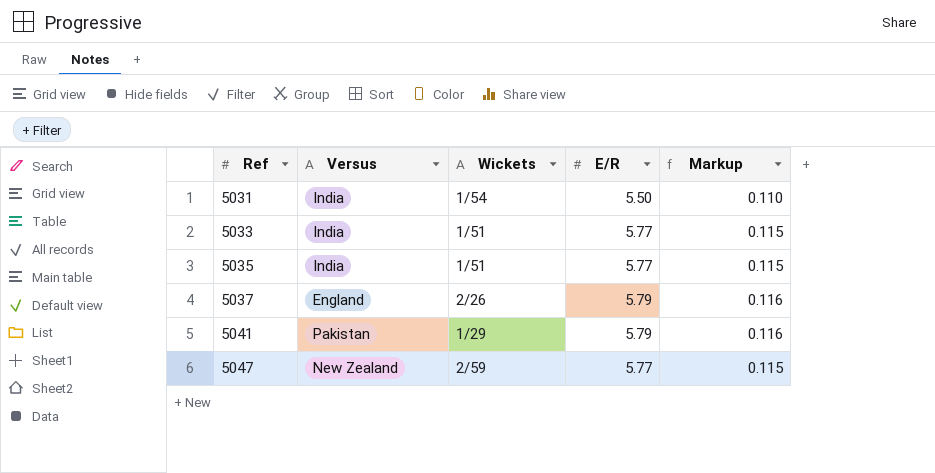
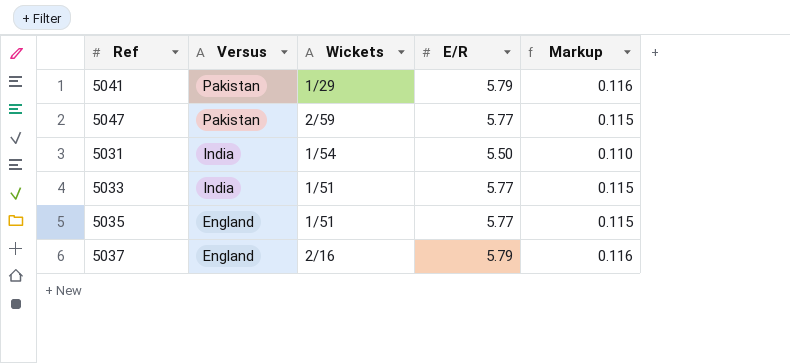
row order: Ref ascending -> Versus descending
5047 | Versus: New Zealand -> Pakistan
5035 | Versus: India -> England
5037 | Wickets: 2/26 -> 2/16

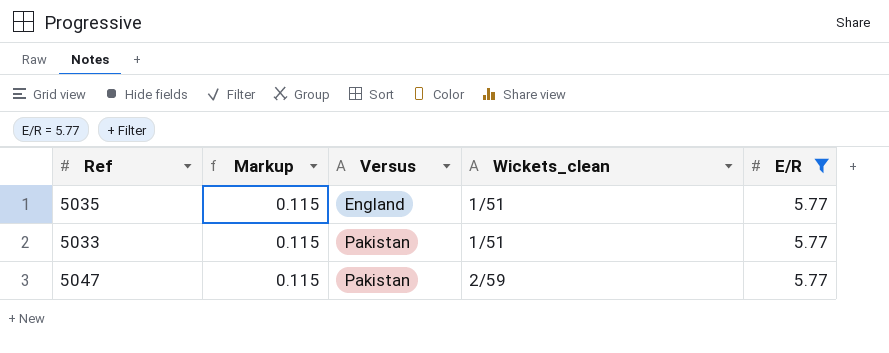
filter: none -> E/R = 5.77
row order: Versus descending -> Versus ascending
column Markup | position: 5 -> 2
column name: Wickets -> Wickets_clean
5033 | Versus: India -> Pakistan

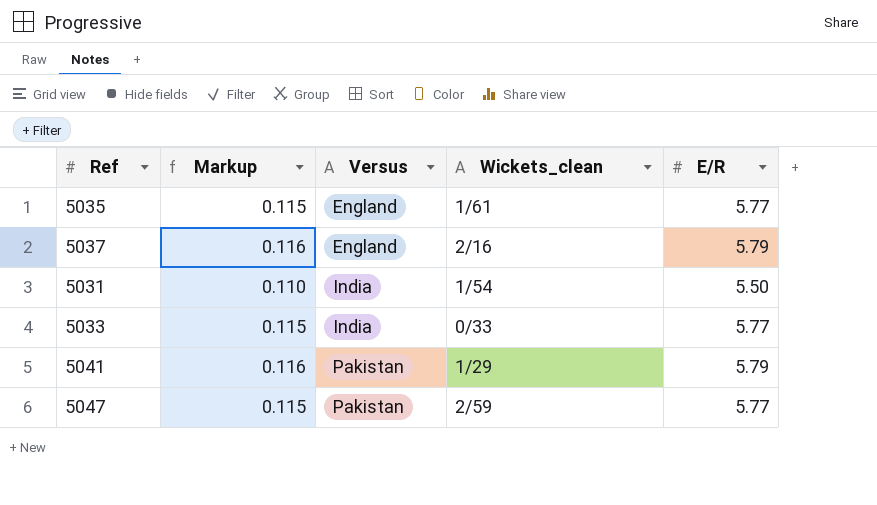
filter: E/R = 5.77 -> none
5035 | Wickets_clean: 1/51 -> 1/61
5033 | Versus: Pakistan -> India
5033 | Wickets_clean: 1/51 -> 0/33

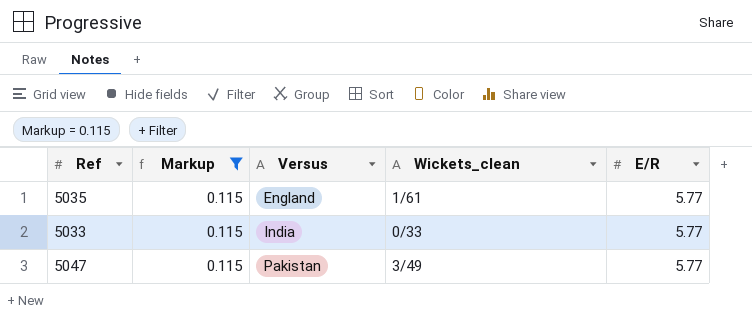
filter: none -> Markup = 0.115
5047 | Wickets_clean: 2/59 -> 3/49

